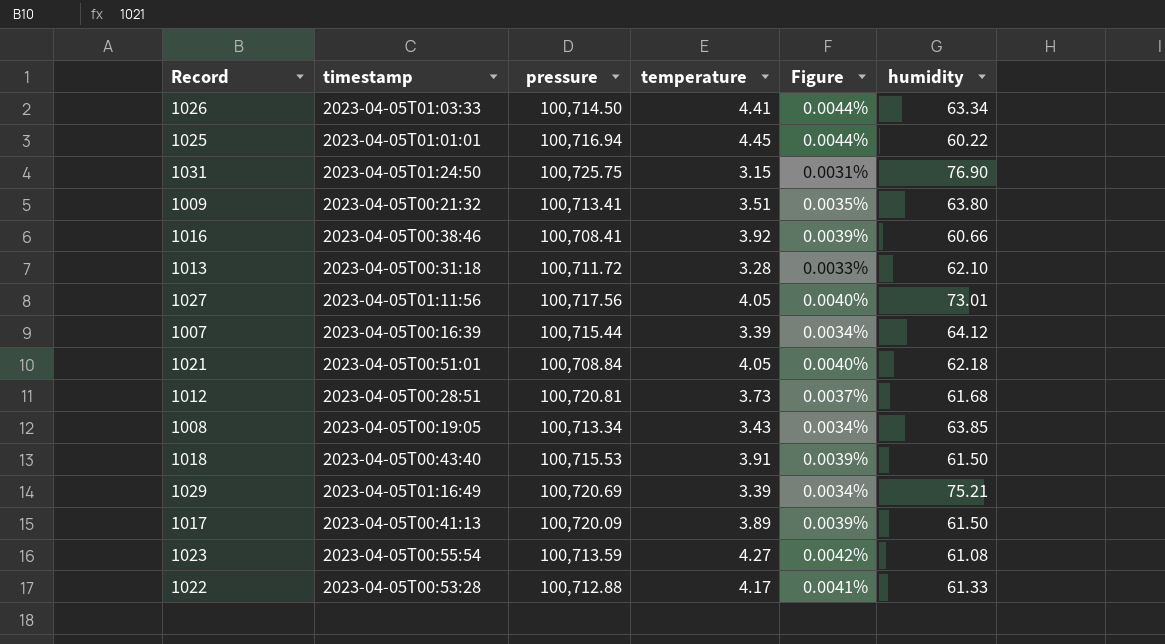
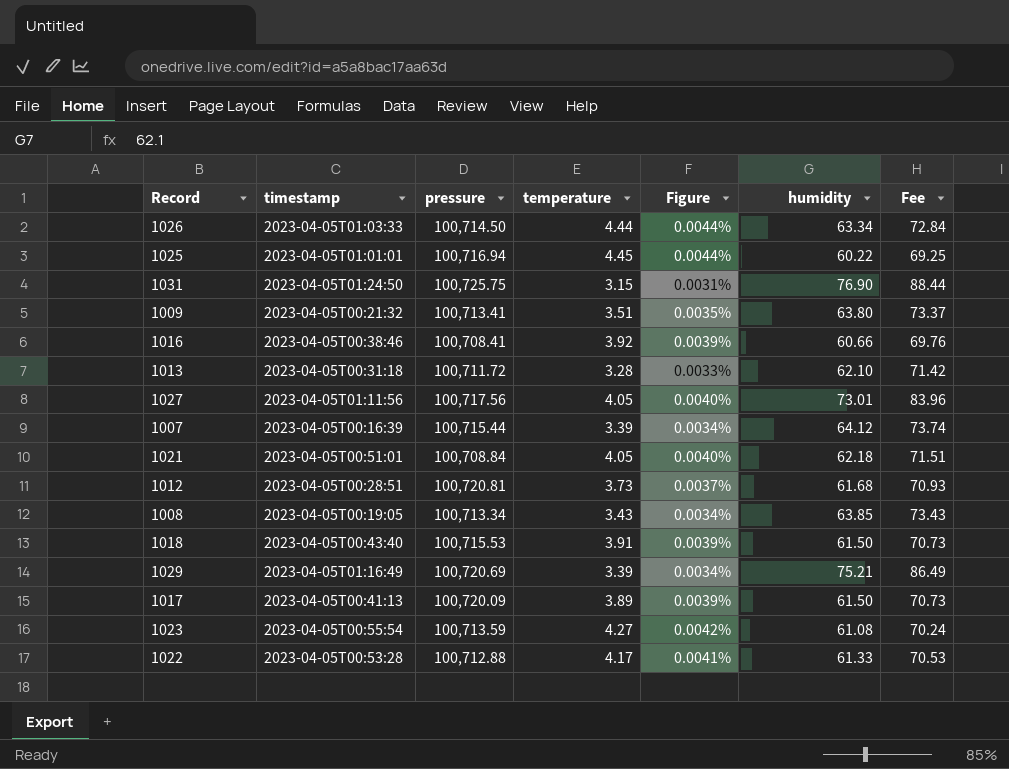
column Fee | formula: none -> [humidity] * 1.15
1026 | temperature: 4.41 -> 4.44

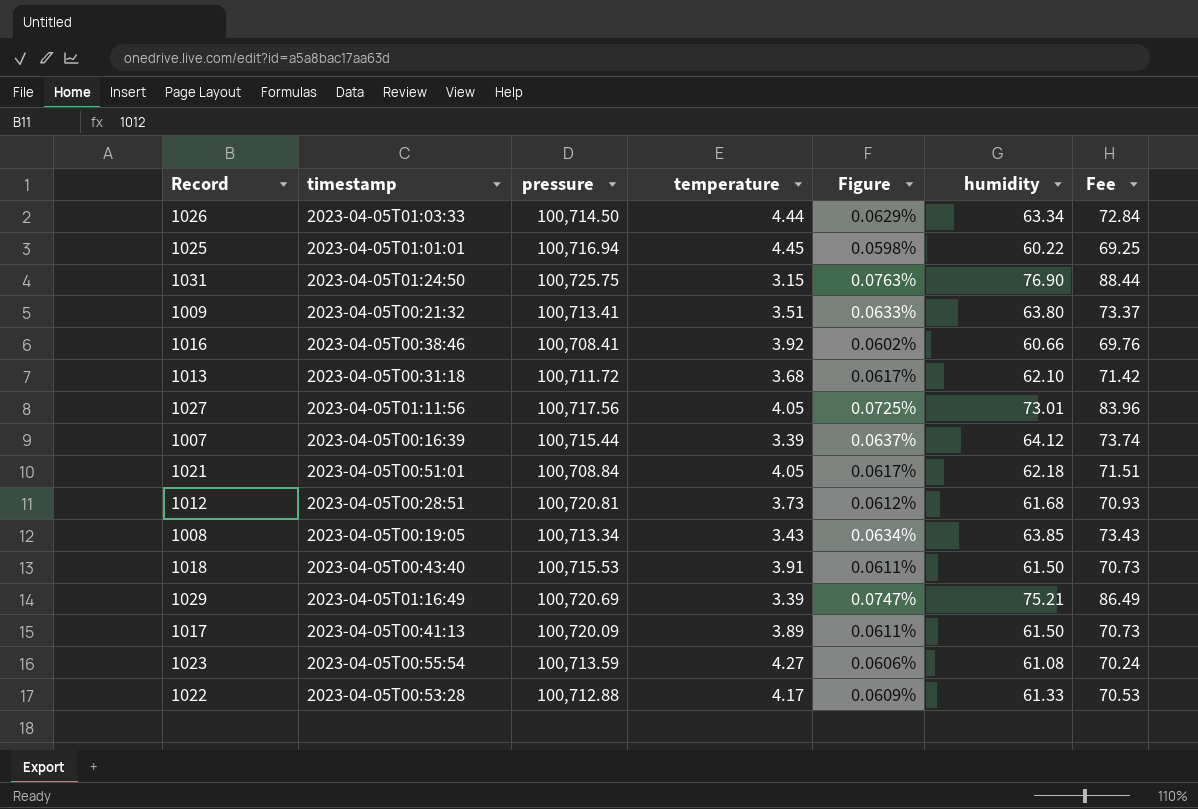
column Figure | formula: [temperature] / [pressure] -> [humidity] / [pressure]
1013 | temperature: 3.28 -> 3.68

